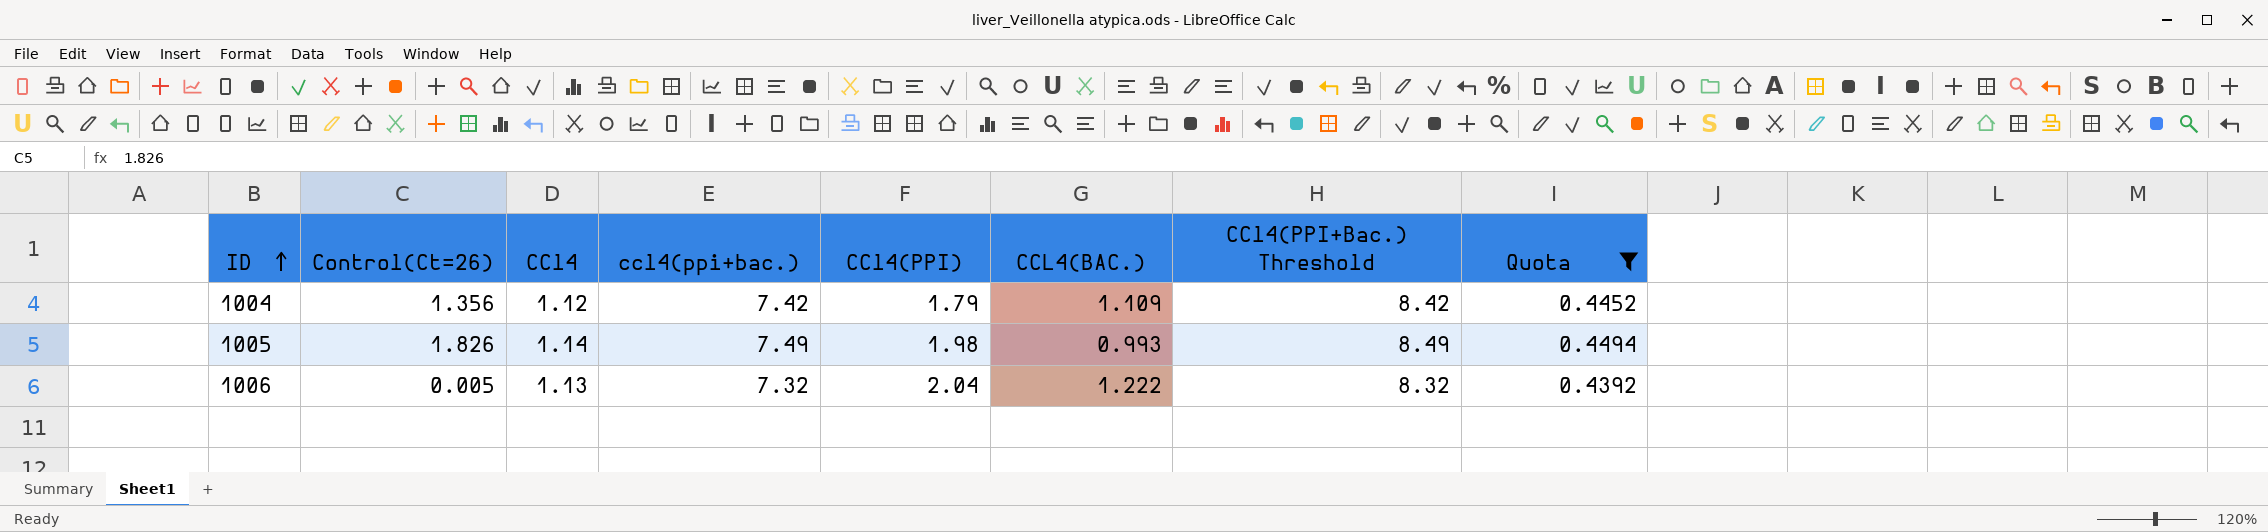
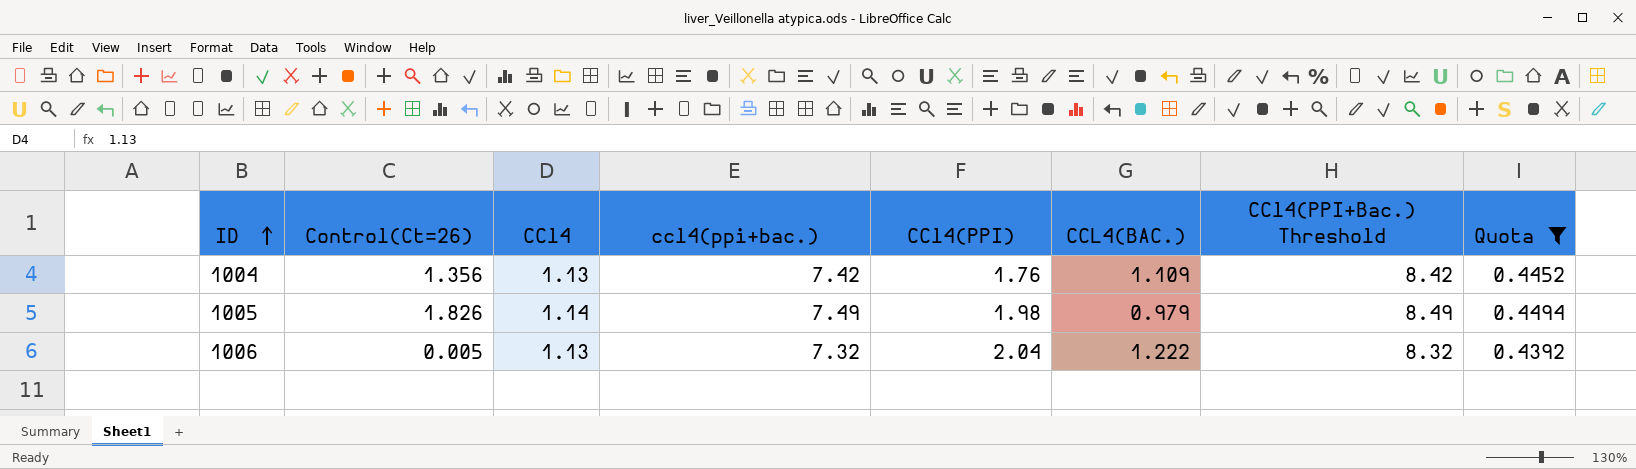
1004 | CCl4: 1.12 -> 1.13
1004 | CCl4(PPI): 1.79 -> 1.76
1005 | CCL4(BAC.): 0.993 -> 0.979

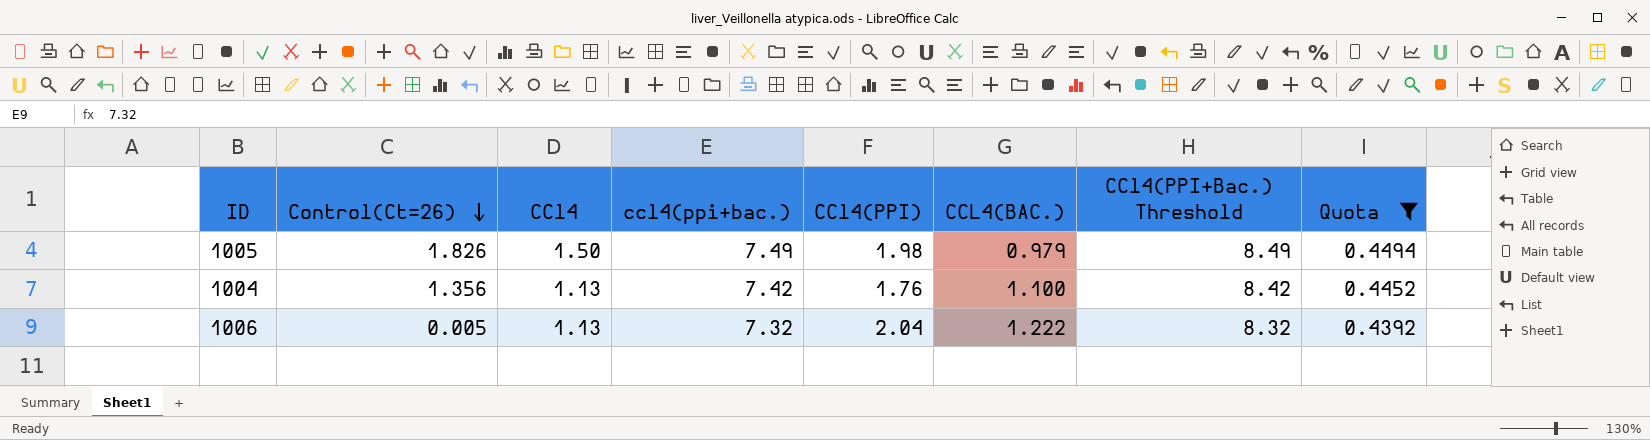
row order: ID ascending -> Control(Ct=26) descending
1005 | CCl4: 1.14 -> 1.50
1004 | CCL4(BAC.): 1.109 -> 1.100

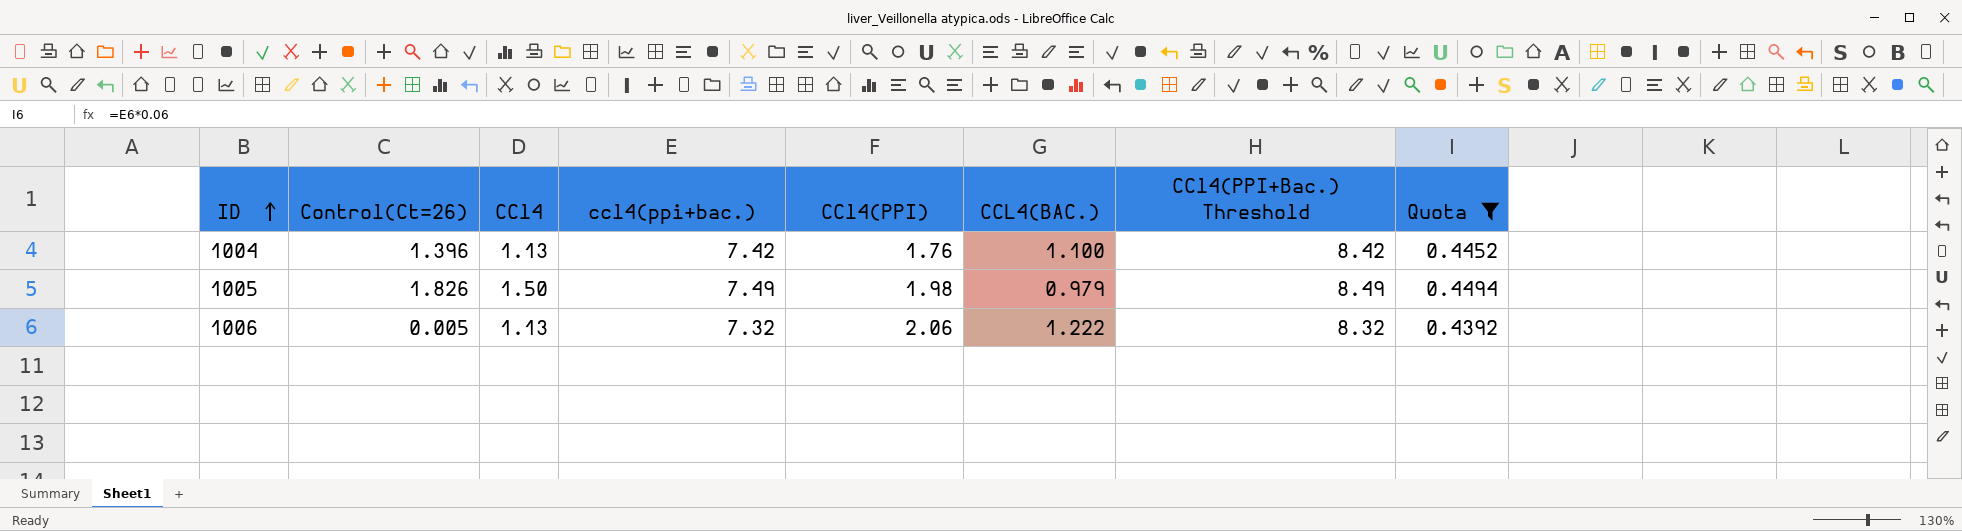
row order: Control(Ct=26) descending -> ID ascending
1004 | Control(Ct=26): 1.356 -> 1.396
1006 | CCl4(PPI): 2.04 -> 2.06

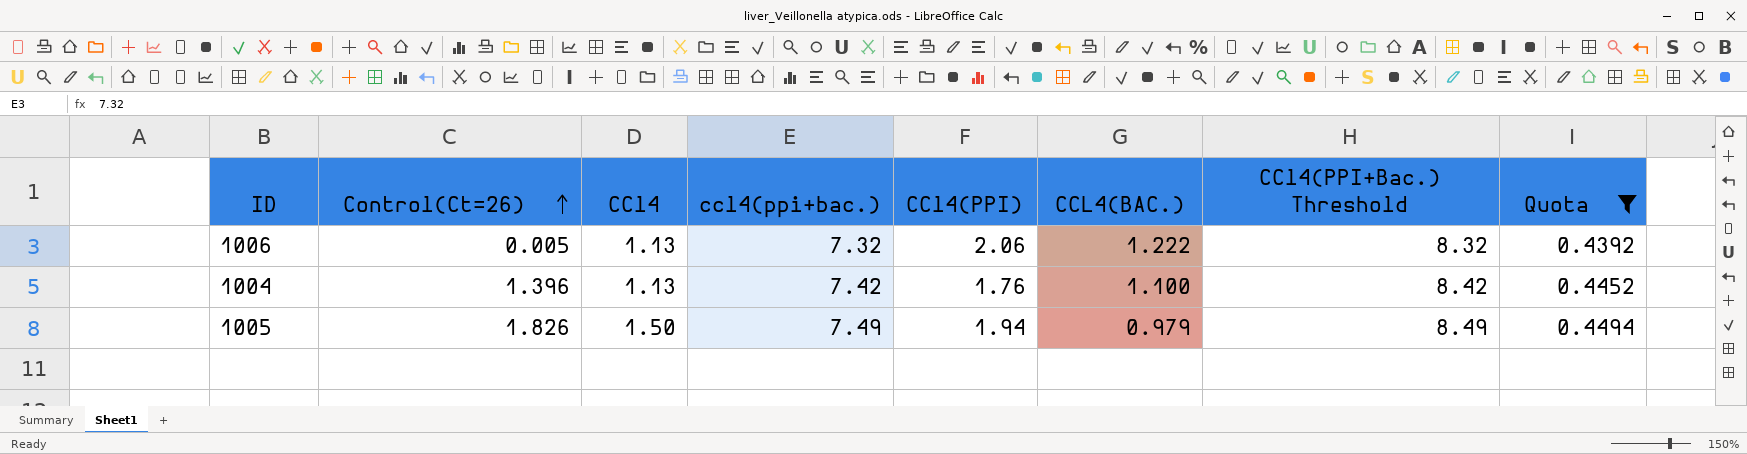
row order: ID ascending -> Control(Ct=26) ascending
1005 | CCl4(PPI): 1.98 -> 1.94

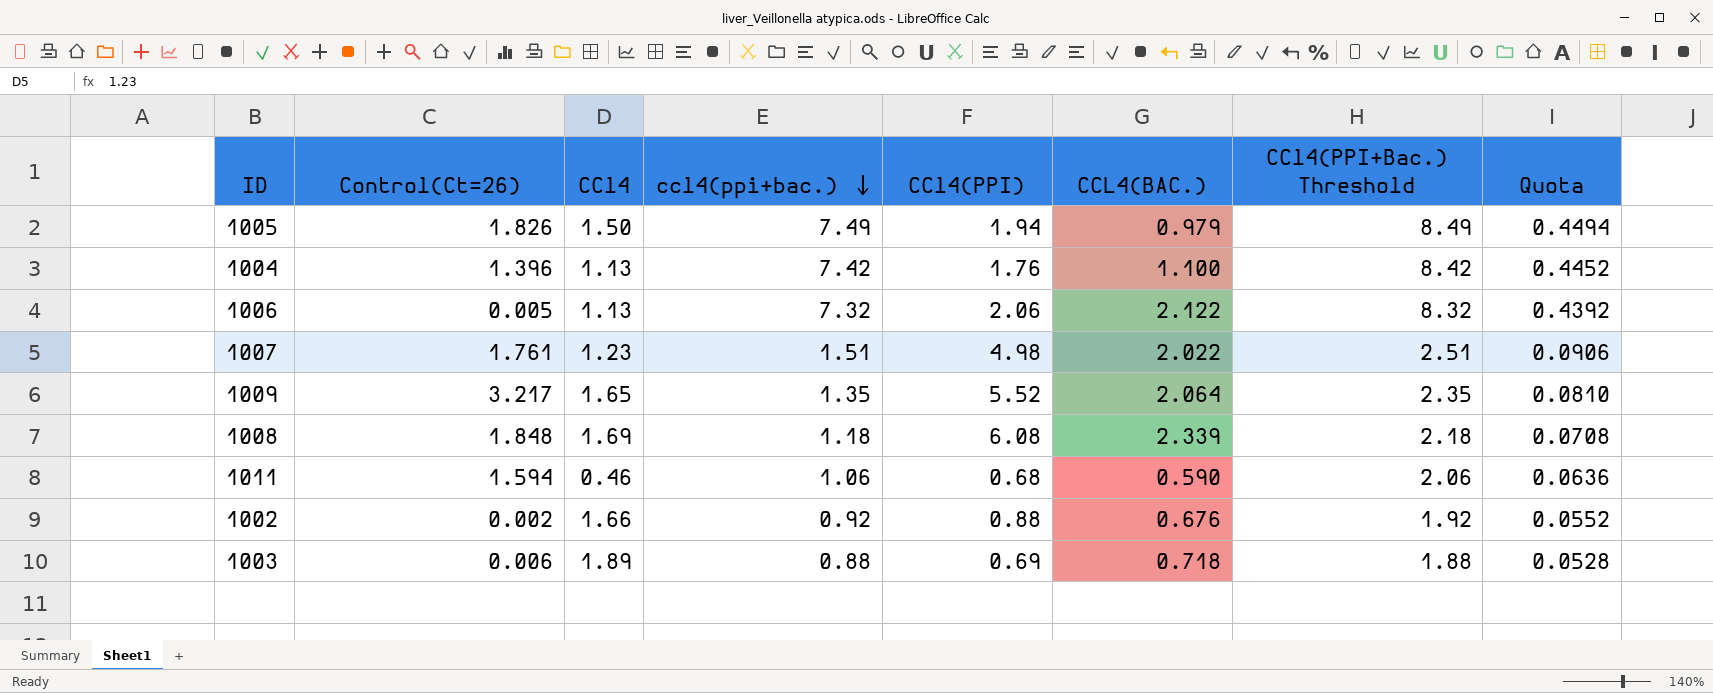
filter: Quota >= 0.4392 -> none
row order: Control(Ct=26) ascending -> ccl4(ppi+bac.) descending
1006 | CCL4(BAC.): 1.222 -> 2.122

